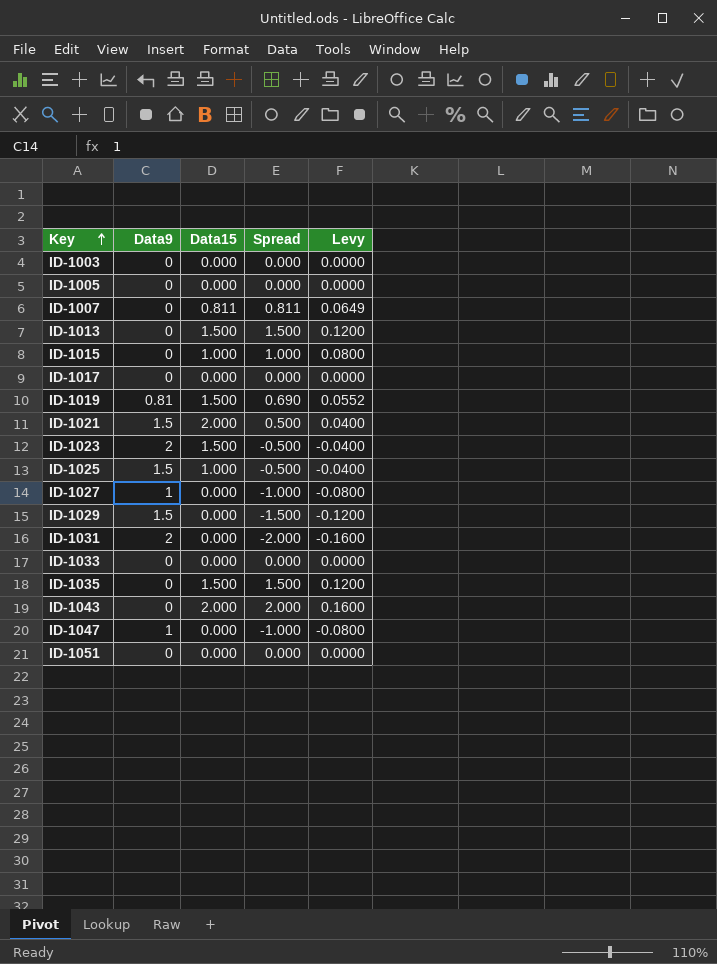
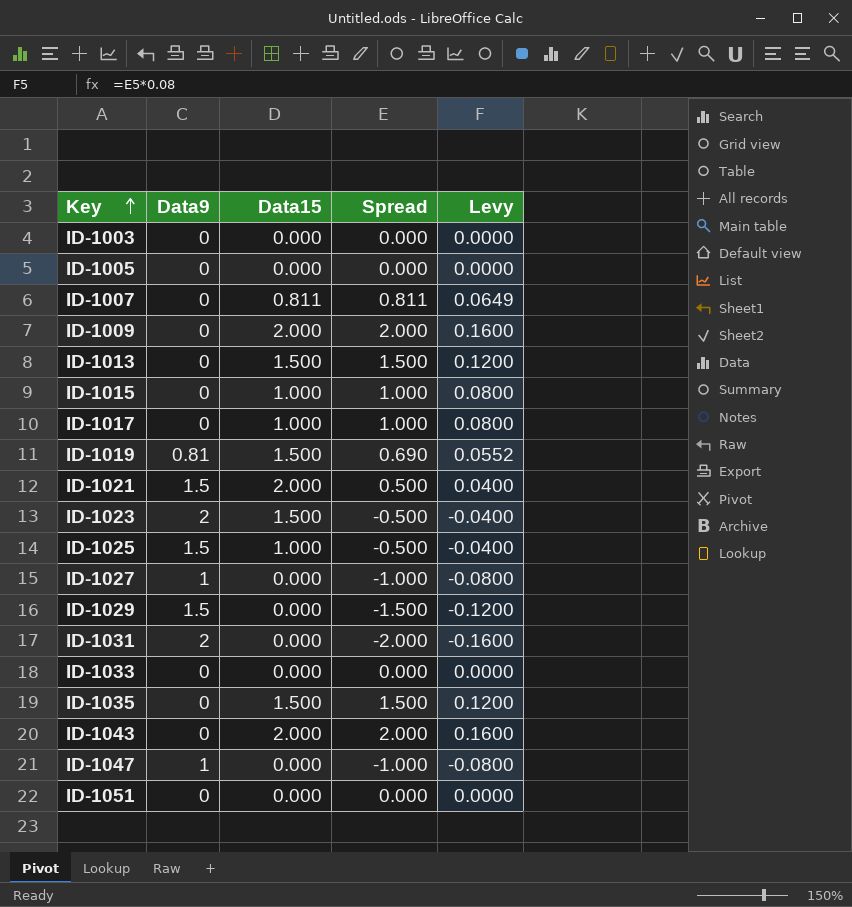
row ID-1009: none -> 0 | 2.000 | 2.000 | 0.1600
ID-1017 | Data15: 0.000 -> 1.000
ID-1017 | Spread: 0.000 -> 1.000
ID-1017 | Levy: 0.0000 -> 0.0800

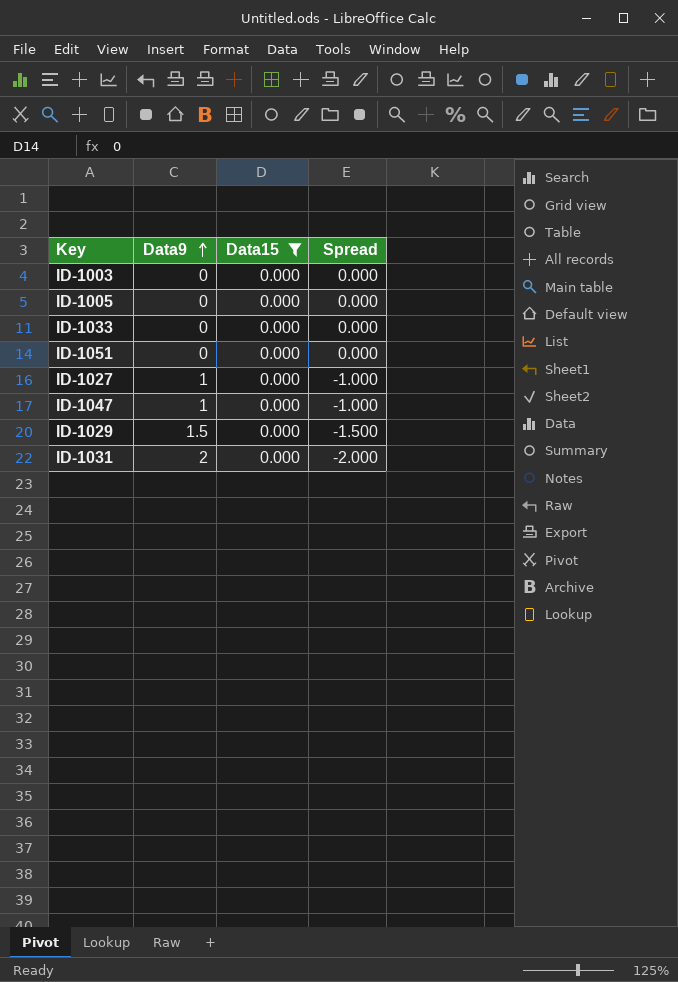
filter: none -> Data15 = 0.000
row order: Key ascending -> Data9 ascending
column Levy | formula: [Spread] * 0.08 -> none

